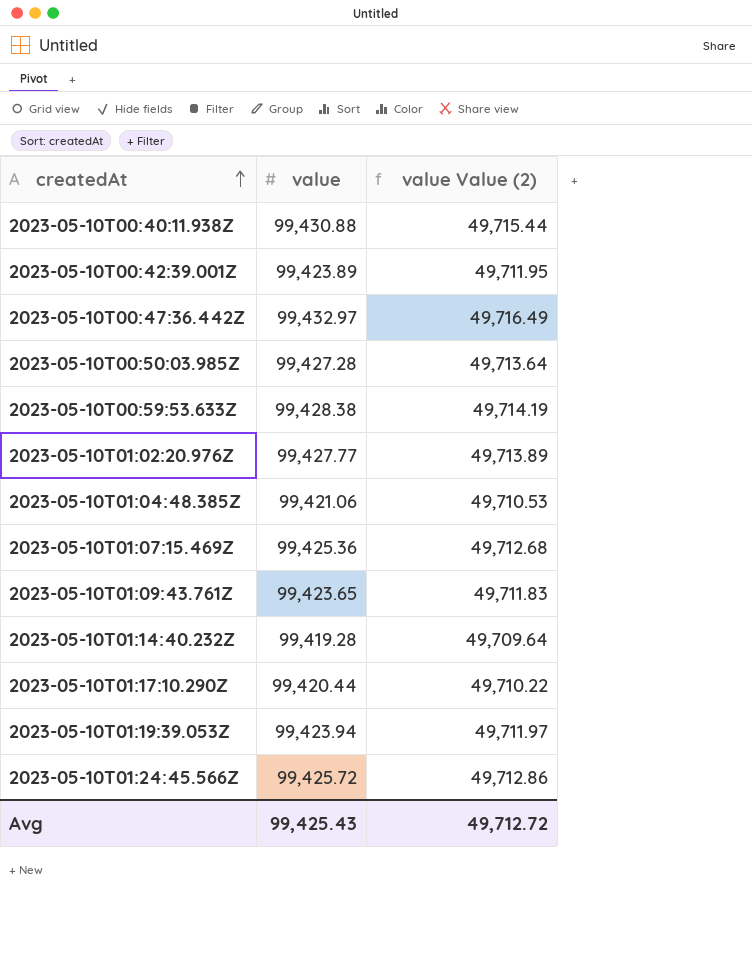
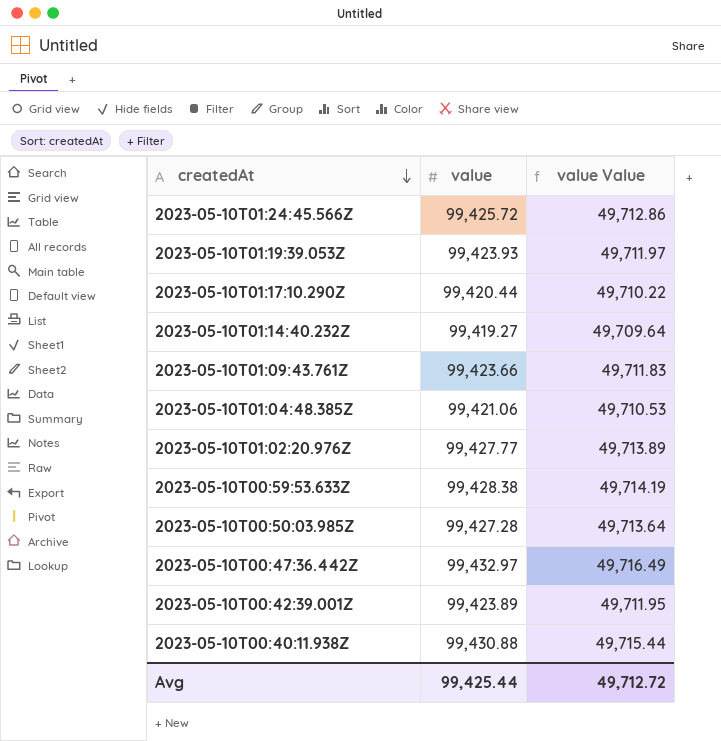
row order: createdAt ascending -> createdAt descending
column name: value Value (2) -> value Value
row 2023-05-10T01:07:15.469Z: 99,425.36 | 49,712.68 -> none
2023-05-10T01:19:39.053Z | value: 99,423.94 -> 99,423.93
2023-05-10T01:14:40.232Z | value: 99,419.28 -> 99,419.27
2023-05-10T01:09:43.761Z | value: 99,423.65 -> 99,423.66
Avg | value: 99,425.43 -> 99,425.44

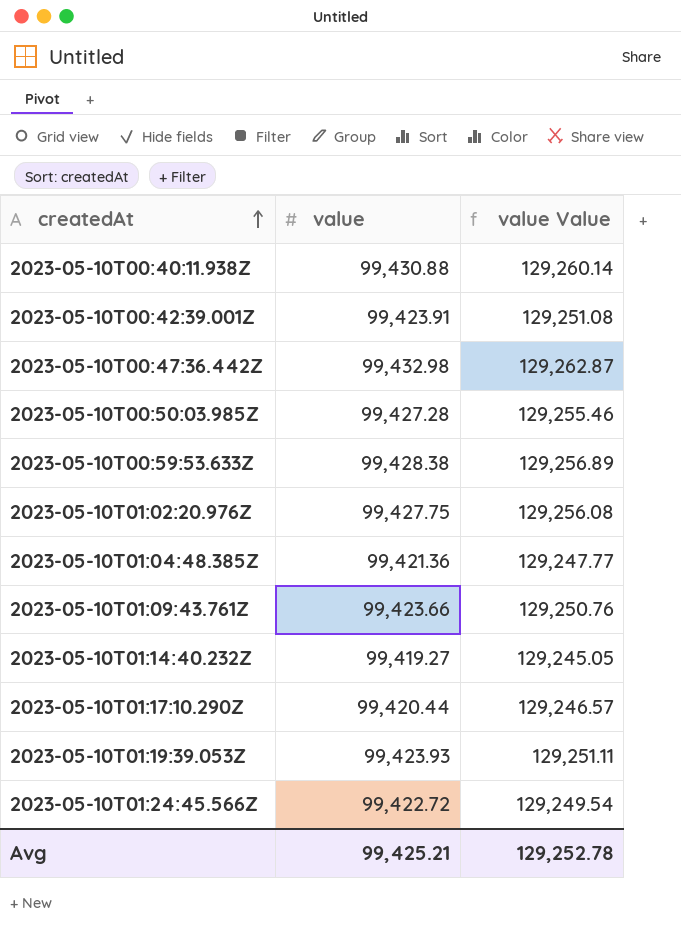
row order: createdAt descending -> createdAt ascending
column value Value | formula: [value] * 0.5 -> [value] * 1.3
2023-05-10T00:42:39.001Z | value: 99,423.89 -> 99,423.91
2023-05-10T00:47:36.442Z | value: 99,432.97 -> 99,432.98
2023-05-10T01:02:20.976Z | value: 99,427.77 -> 99,427.75
2023-05-10T01:04:48.385Z | value: 99,421.06 -> 99,421.36
2023-05-10T01:24:45.566Z | value: 99,425.72 -> 99,422.72
Avg | value: 99,425.44 -> 99,425.21
Avg | value Value: 49,712.72 -> 129,252.78

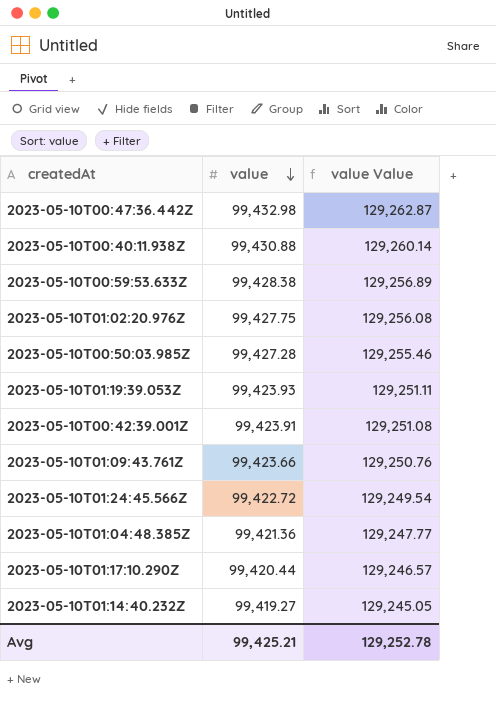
row order: createdAt ascending -> value descending

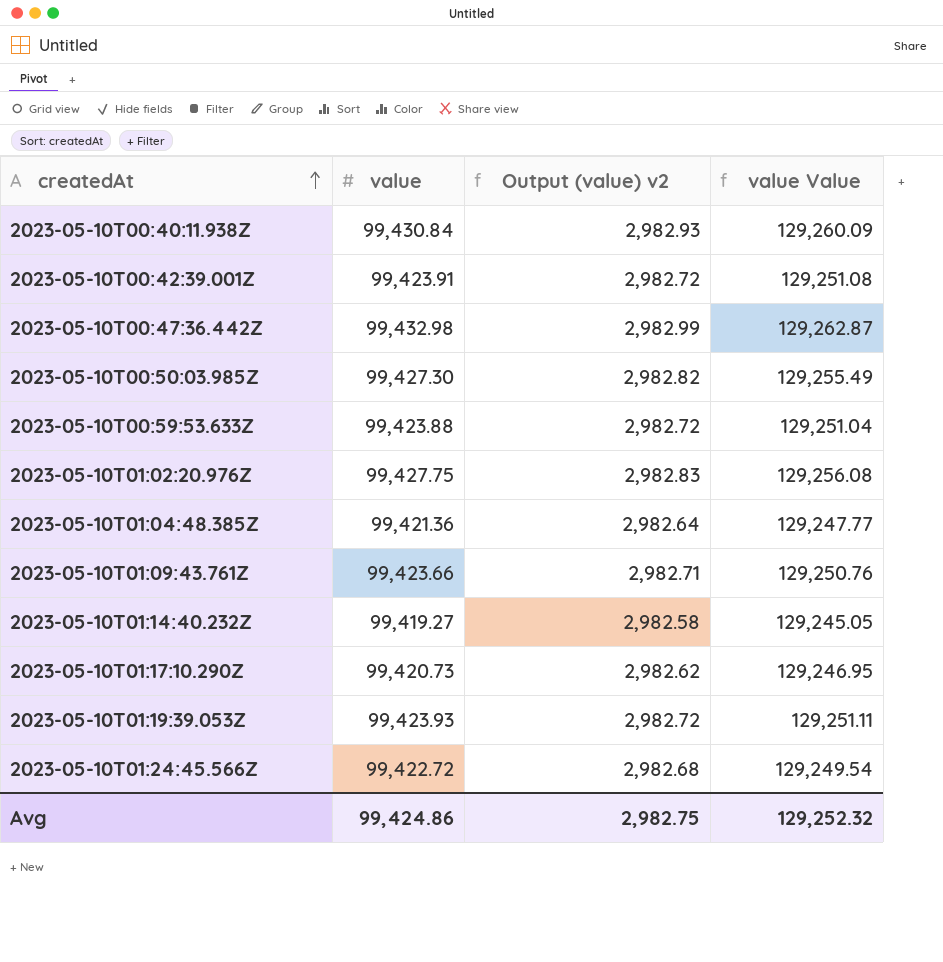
row order: value descending -> createdAt ascending
column Output (value) v2 | formula: none -> [value] * 0.03
2023-05-10T00:40:11.938Z | value: 99,430.88 -> 99,430.84
2023-05-10T00:40:11.938Z | value Value: 129,260.14 -> 129,260.09
2023-05-10T00:50:03.985Z | value: 99,427.28 -> 99,427.30
2023-05-10T00:50:03.985Z | value Value: 129,255.46 -> 129,255.49
2023-05-10T00:59:53.633Z | value: 99,428.38 -> 99,423.88
2023-05-10T00:59:53.633Z | value Value: 129,256.89 -> 129,251.04
2023-05-10T01:17:10.290Z | value: 99,420.44 -> 99,420.73
2023-05-10T01:17:10.290Z | value Value: 129,246.57 -> 129,246.95
Avg | value: 99,425.21 -> 99,424.86
Avg | value Value: 129,252.78 -> 129,252.32

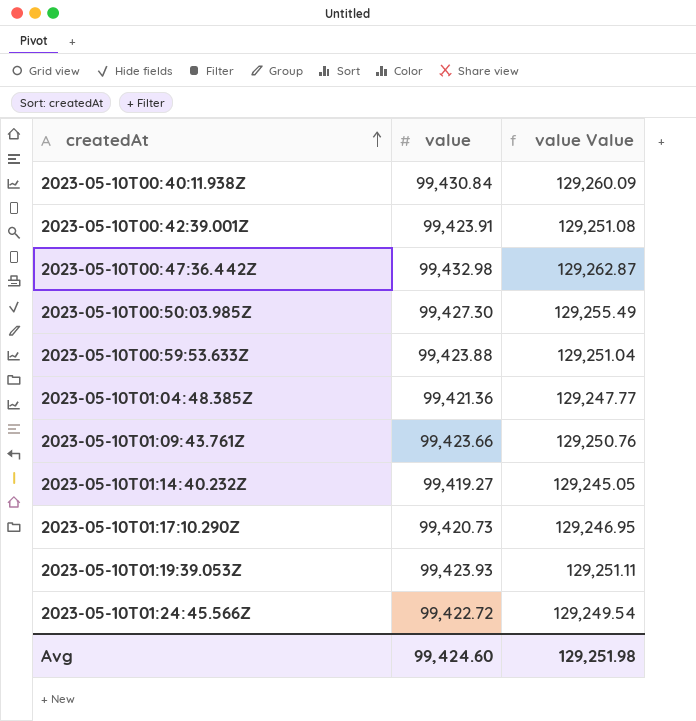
column Output (value) v2 | formula: [value] * 0.03 -> none
row 2023-05-10T01:02:20.976Z: 99,427.75 | 2,982.83 | 129,256.08 -> none
Avg | value: 99,424.86 -> 99,424.60
Avg | value Value: 129,252.32 -> 129,251.98

